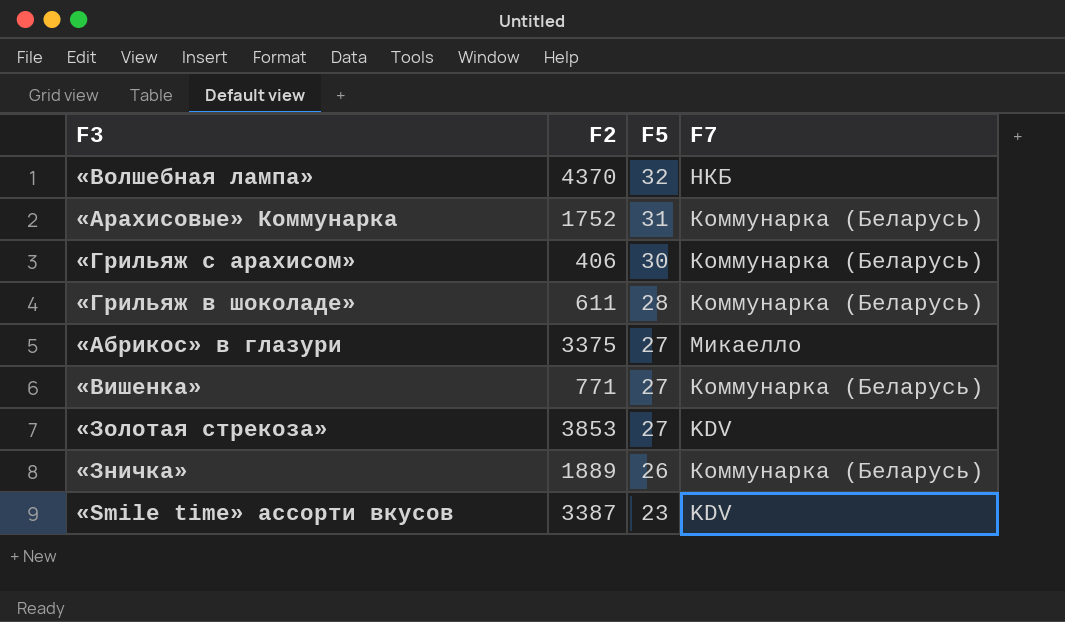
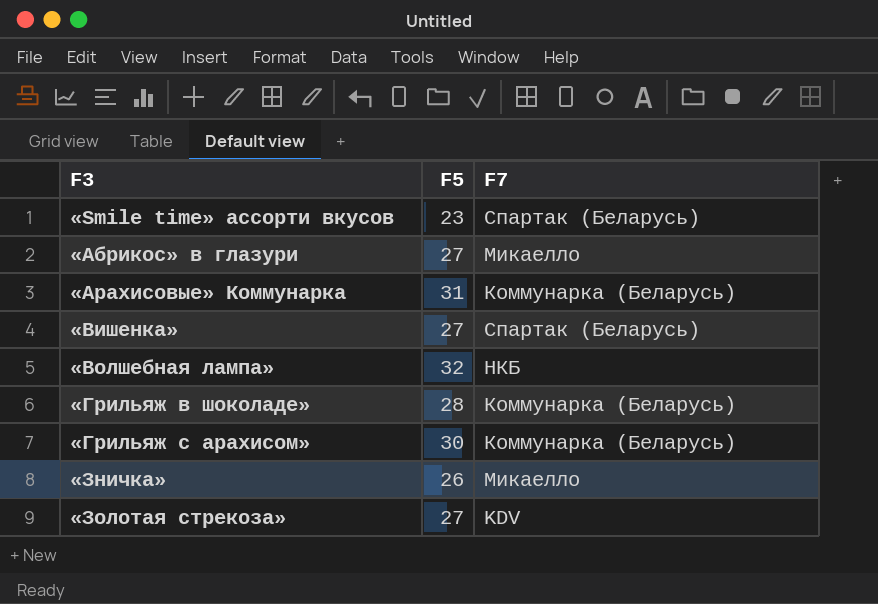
row order: F5 descending -> F3 ascending
column F2 | position: 2 -> none
«Smile time» ассорти вкусов | F7: KDV -> Спартак (Беларусь)
«Вишенка» | F7: Коммунарка (Беларусь) -> Спартак (Беларусь)
«Зничка» | F7: Коммунарка (Беларусь) -> Микаелло

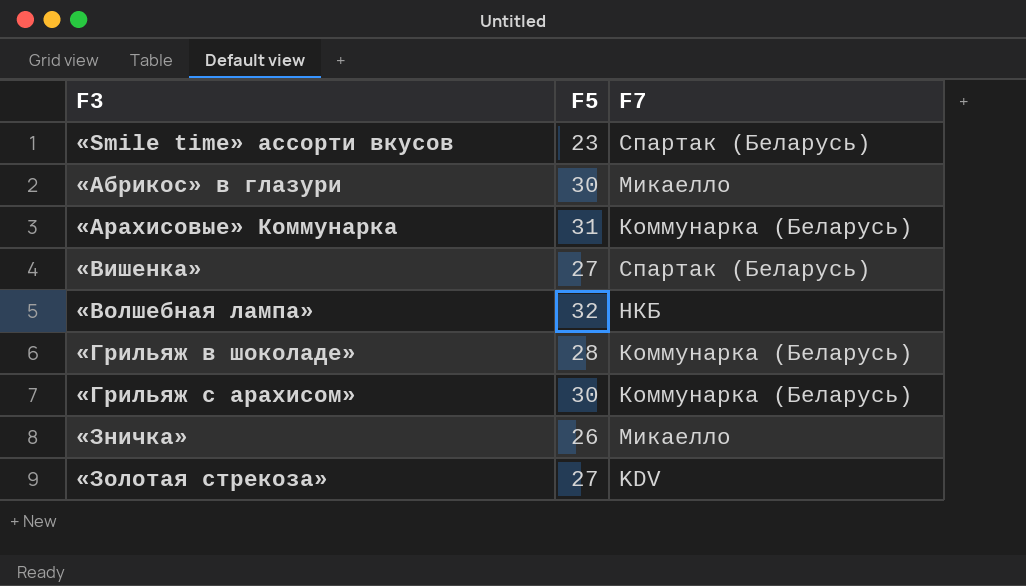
«Абрикос» в глазури | F5: 27 -> 30

